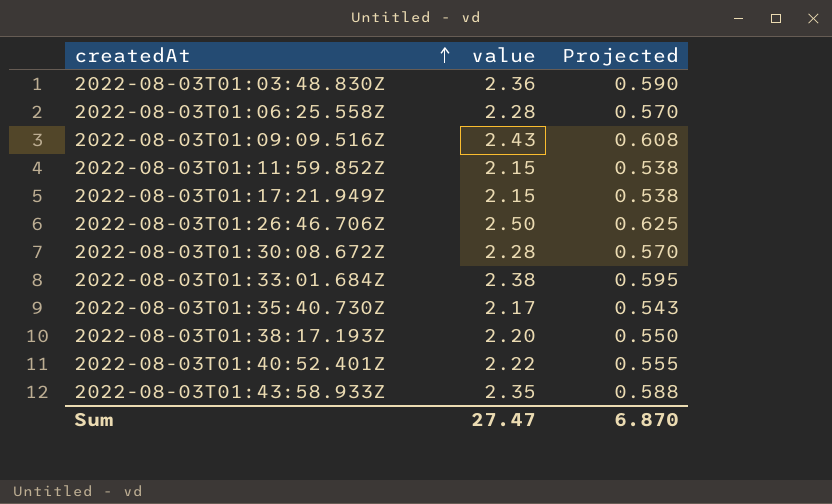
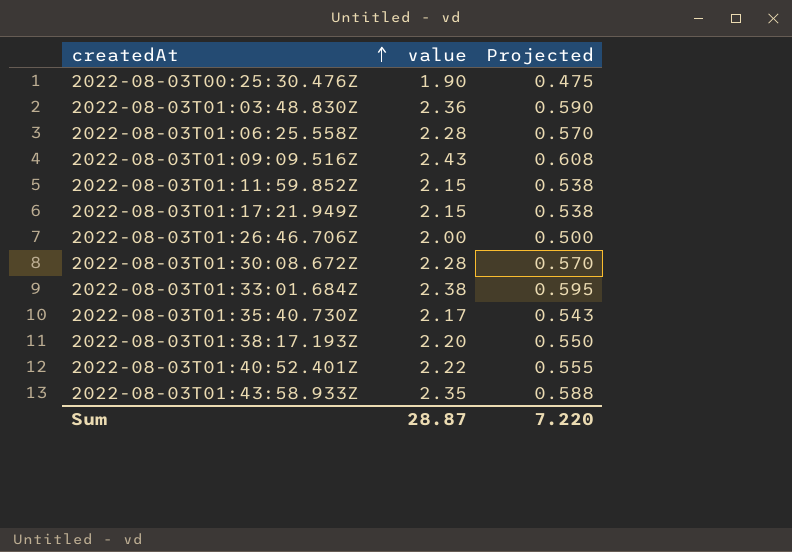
row 2022-08-03T00:25:30.476Z: none -> 1.90 | 0.475
2022-08-03T01:26:46.706Z | value: 2.50 -> 2.00
2022-08-03T01:26:46.706Z | Projected: 0.625 -> 0.500
Sum | value: 27.47 -> 28.87
Sum | Projected: 6.870 -> 7.220

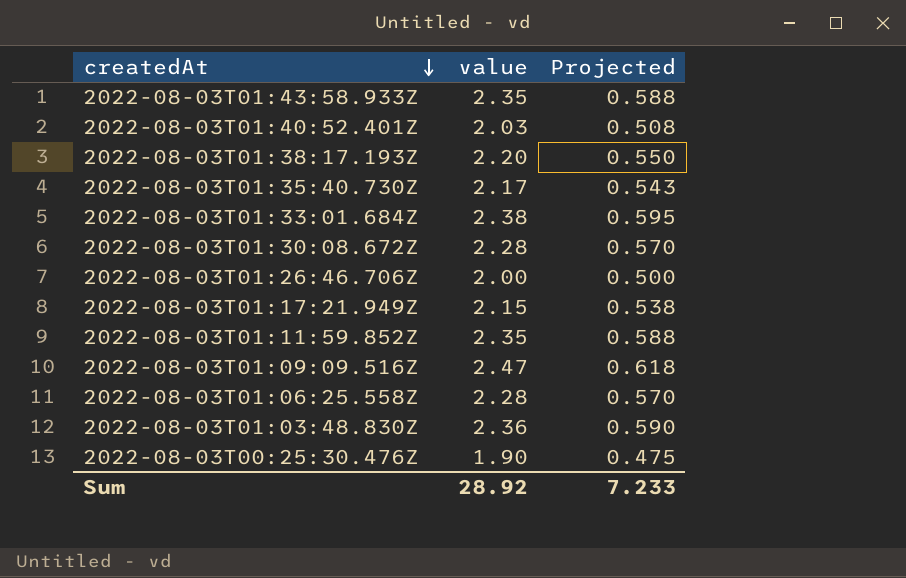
row order: createdAt ascending -> createdAt descending
2022-08-03T01:40:52.401Z | value: 2.22 -> 2.03
2022-08-03T01:40:52.401Z | Projected: 0.555 -> 0.508
2022-08-03T01:11:59.852Z | value: 2.15 -> 2.35
2022-08-03T01:11:59.852Z | Projected: 0.538 -> 0.588
2022-08-03T01:09:09.516Z | value: 2.43 -> 2.47
2022-08-03T01:09:09.516Z | Projected: 0.608 -> 0.618
Sum | value: 28.87 -> 28.92
Sum | Projected: 7.220 -> 7.233

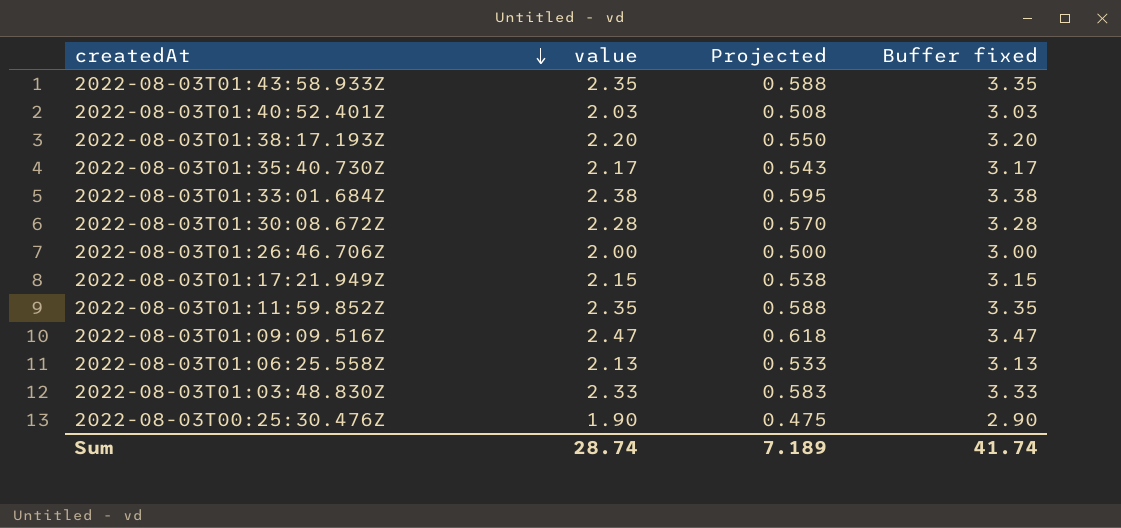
column Buffer fixed | formula: none -> [value] + 1
2022-08-03T01:06:25.558Z | value: 2.28 -> 2.13
2022-08-03T01:06:25.558Z | Projected: 0.570 -> 0.533
2022-08-03T01:03:48.830Z | value: 2.36 -> 2.33
2022-08-03T01:03:48.830Z | Projected: 0.590 -> 0.583
Sum | value: 28.92 -> 28.74
Sum | Projected: 7.233 -> 7.189

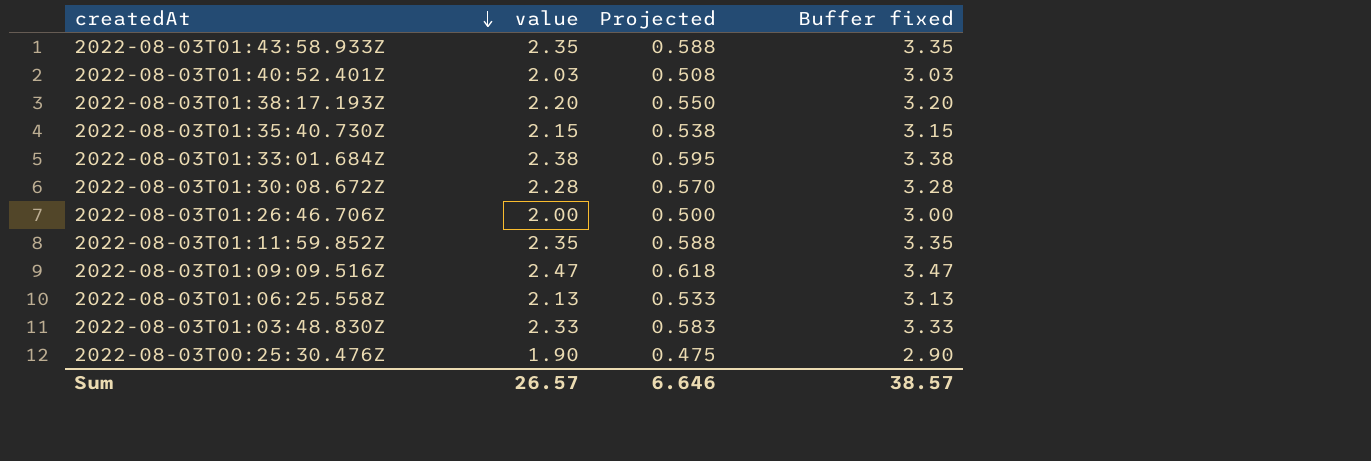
row 2022-08-03T01:17:21.949Z: 2.15 | 0.538 | 3.15 -> none
2022-08-03T01:35:40.730Z | value: 2.17 -> 2.15
2022-08-03T01:35:40.730Z | Projected: 0.543 -> 0.538
2022-08-03T01:35:40.730Z | Buffer fixed: 3.17 -> 3.15
Sum | value: 28.74 -> 26.57
Sum | Projected: 7.189 -> 6.646
Sum | Buffer fixed: 41.74 -> 38.57

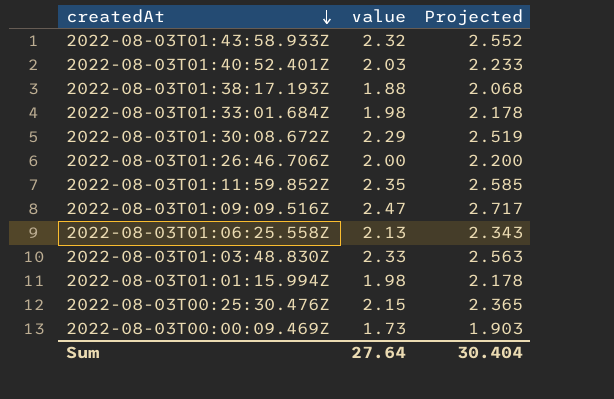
column Buffer fixed | formula: [value] + 1 -> none
column Projected | formula: [value] * 0.25 -> [value] * 1.1
row 2022-08-03T01:35:40.730Z: 2.15 | 0.538 | 3.15 -> none
2022-08-03T01:43:58.933Z | value: 2.35 -> 2.32
2022-08-03T01:38:17.193Z | value: 2.20 -> 1.88
2022-08-03T01:33:01.684Z | value: 2.38 -> 1.98
2022-08-03T01:30:08.672Z | value: 2.28 -> 2.29
row 2022-08-03T01:01:15.994Z: none -> 1.98 | 2.178
2022-08-03T00:25:30.476Z | value: 1.90 -> 2.15
row 2022-08-03T00:00:09.469Z: none -> 1.73 | 1.903
Sum | value: 26.57 -> 27.64
Sum | Projected: 6.646 -> 30.404

